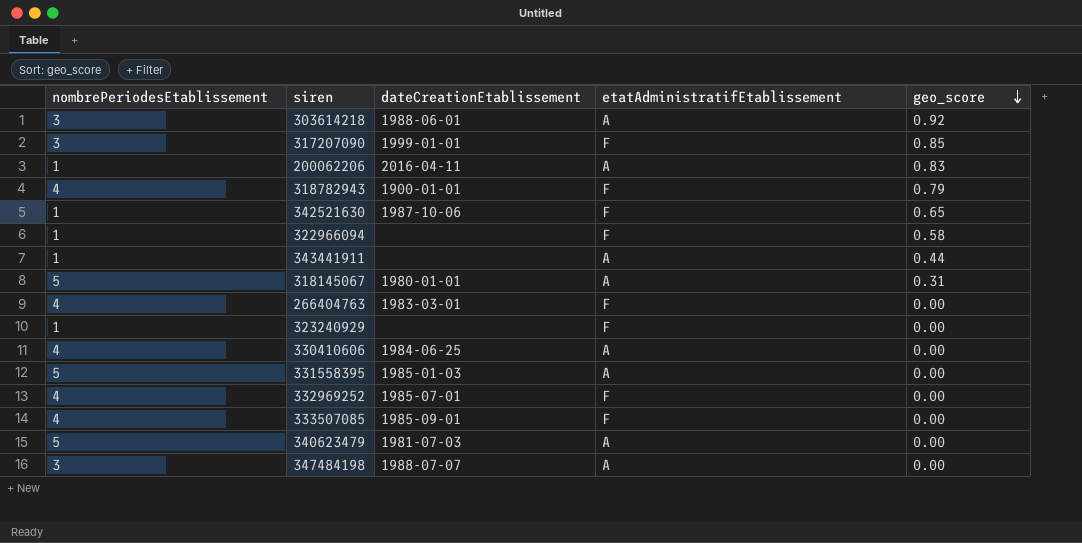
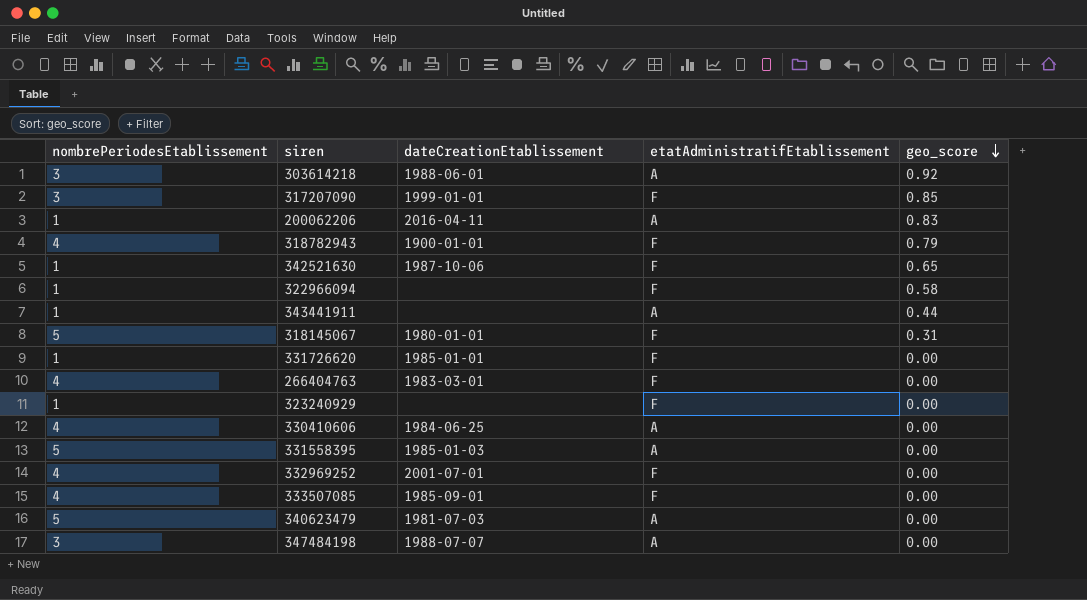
318145067 | etatAdministratifEtablissement: A -> F
row 331726620: none -> 1 | 1985-01-01 | F | 0.00
332969252 | dateCreationEtablissement: 1985-07-01 -> 2001-07-01

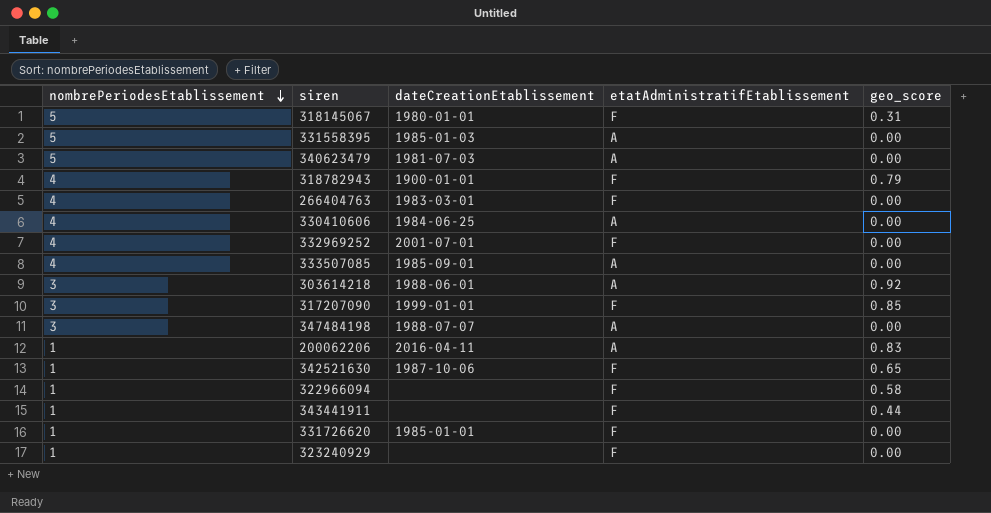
row order: geo_score descending -> nombrePeriodesEtablissement descending
333507085 | etatAdministratifEtablissement: F -> A
343441911 | etatAdministratifEtablissement: A -> F

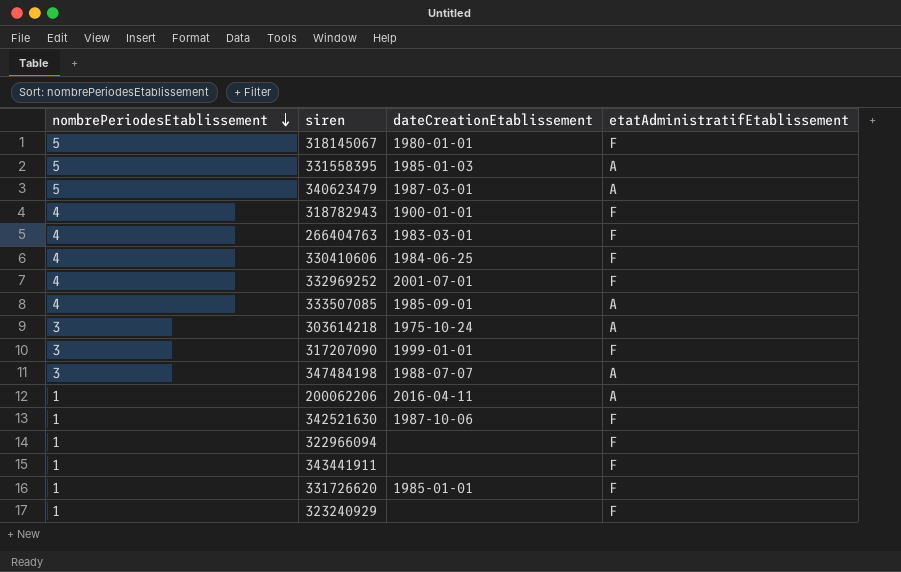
column geo_score | position: 5 -> none
340623479 | dateCreationEtablissement: 1981-07-03 -> 1987-03-01
330410606 | etatAdministratifEtablissement: A -> F
303614218 | dateCreationEtablissement: 1988-06-01 -> 1975-10-24

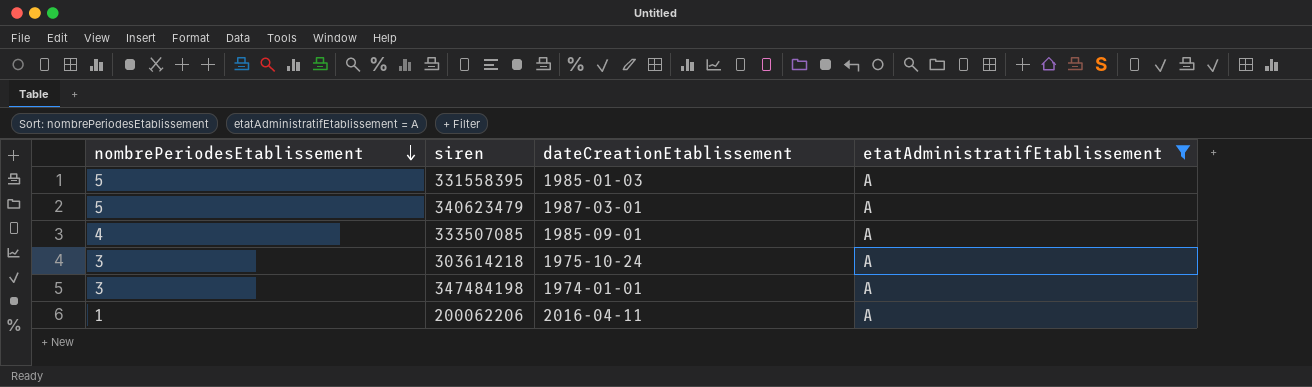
filter: none -> etatAdministratifEtablissement = A
347484198 | dateCreationEtablissement: 1988-07-07 -> 1974-01-01

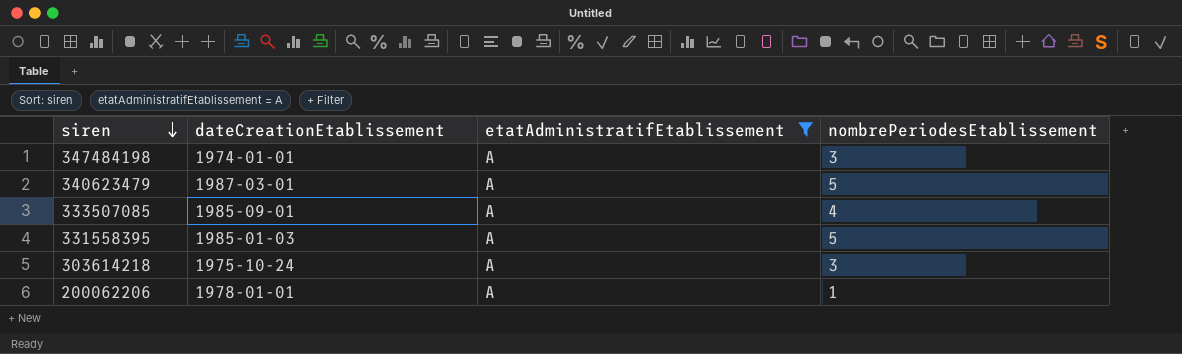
row order: nombrePeriodesEtablissement descending -> siren descending
column nombrePeriodesEtablissement | position: 1 -> 4
200062206 | dateCreationEtablissement: 2016-04-11 -> 1978-01-01

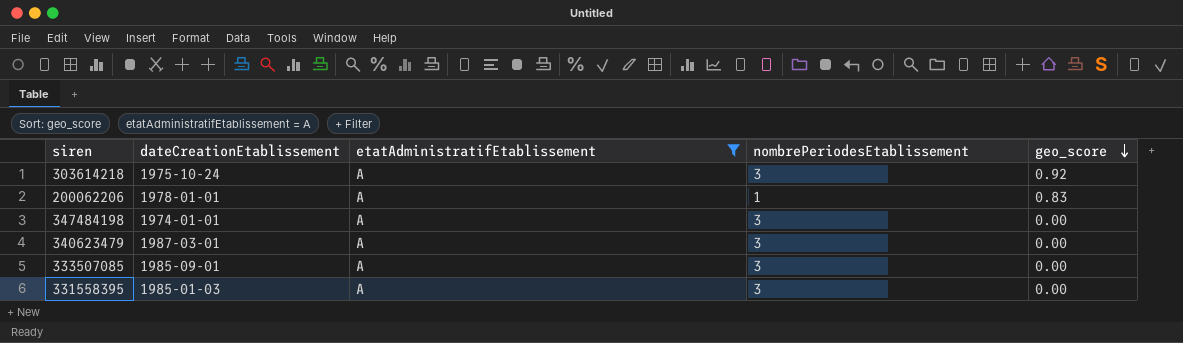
row order: siren descending -> geo_score descending
column geo_score | position: none -> 5
340623479 | nombrePeriodesEtablissement: 5 -> 3
333507085 | nombrePeriodesEtablissement: 4 -> 3
331558395 | nombrePeriodesEtablissement: 5 -> 3

